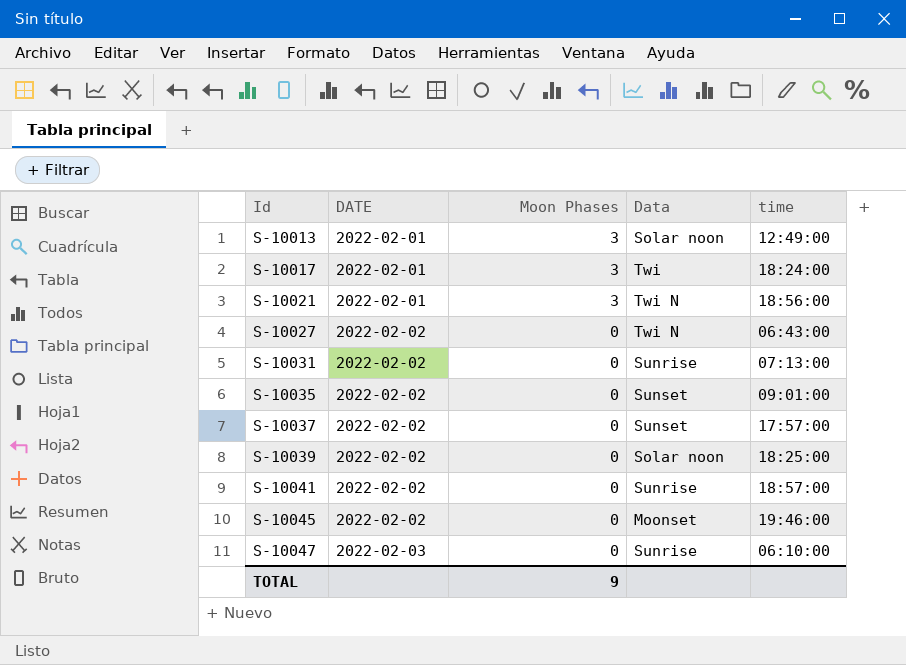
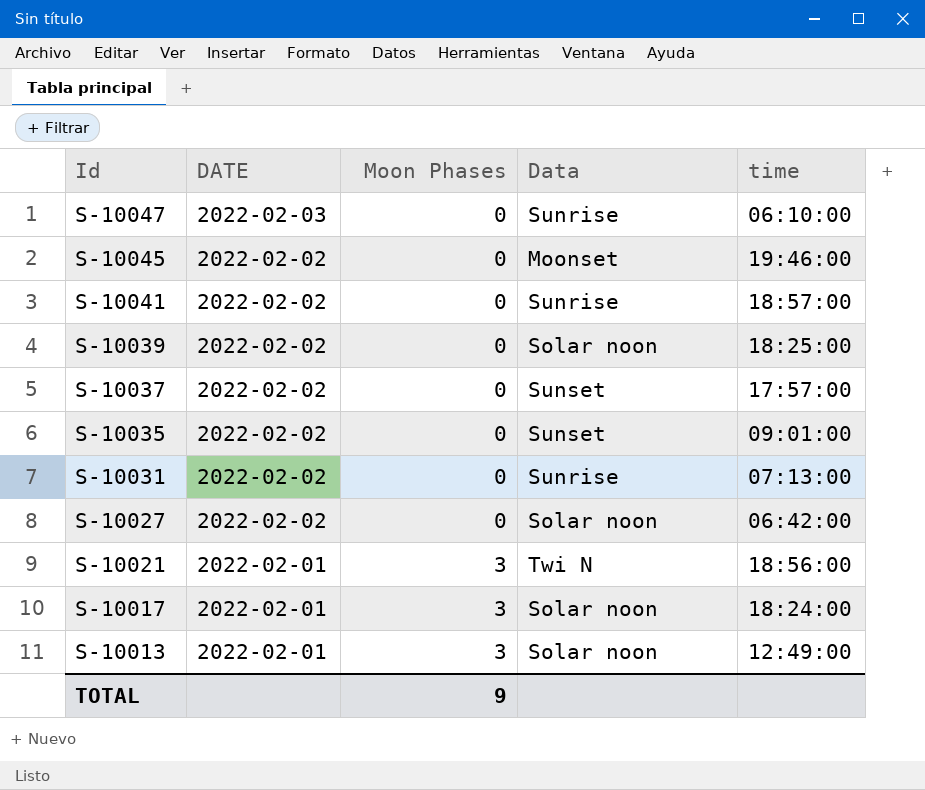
row order: Id ascending -> Id descending
S-10027 | Data: Twi N -> Solar noon
S-10027 | time: 06:43:00 -> 06:42:00
S-10017 | Data: Twi -> Solar noon

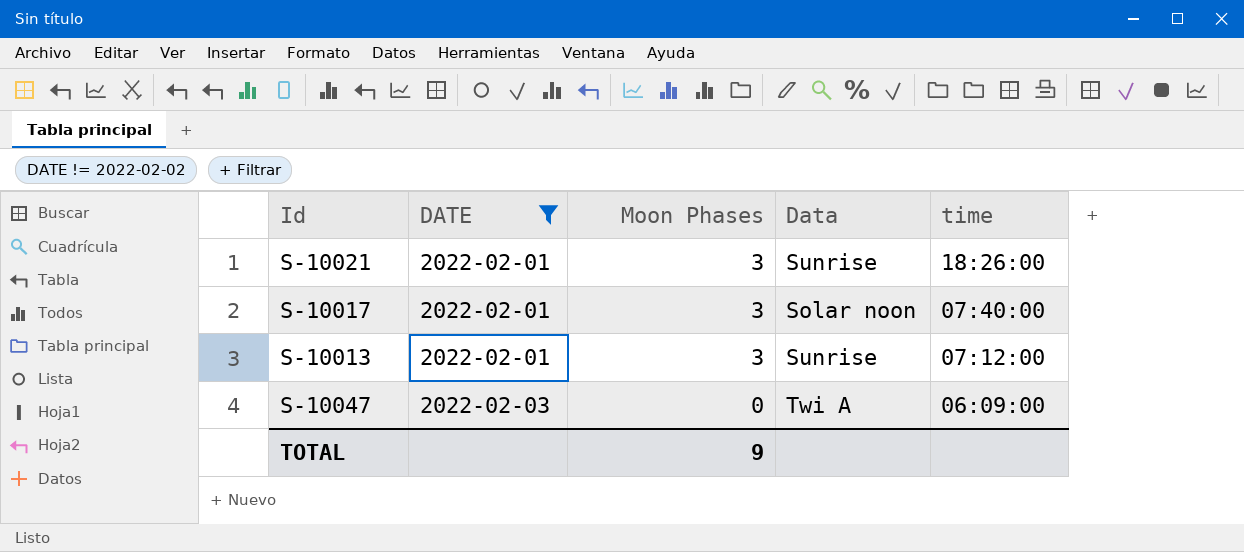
filter: none -> DATE != 2022-02-02
row order: Id descending -> DATE ascending
S-10021 | Data: Twi N -> Sunrise
S-10021 | time: 18:56:00 -> 18:26:00
S-10017 | time: 18:24:00 -> 07:40:00
S-10013 | Data: Solar noon -> Sunrise
S-10013 | time: 12:49:00 -> 07:12:00
S-10047 | Data: Sunrise -> Twi A
S-10047 | time: 06:10:00 -> 06:09:00

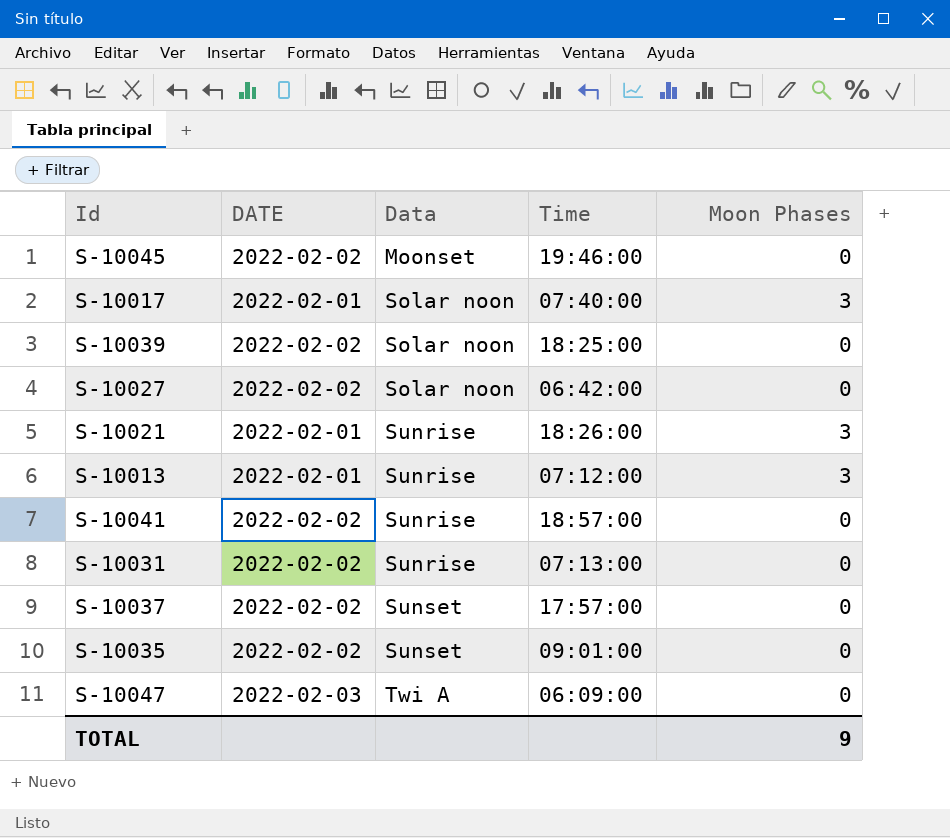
filter: DATE != 2022-02-02 -> none
row order: DATE ascending -> Data ascending
column name: time -> Time
column Moon Phases | position: 3 -> 5

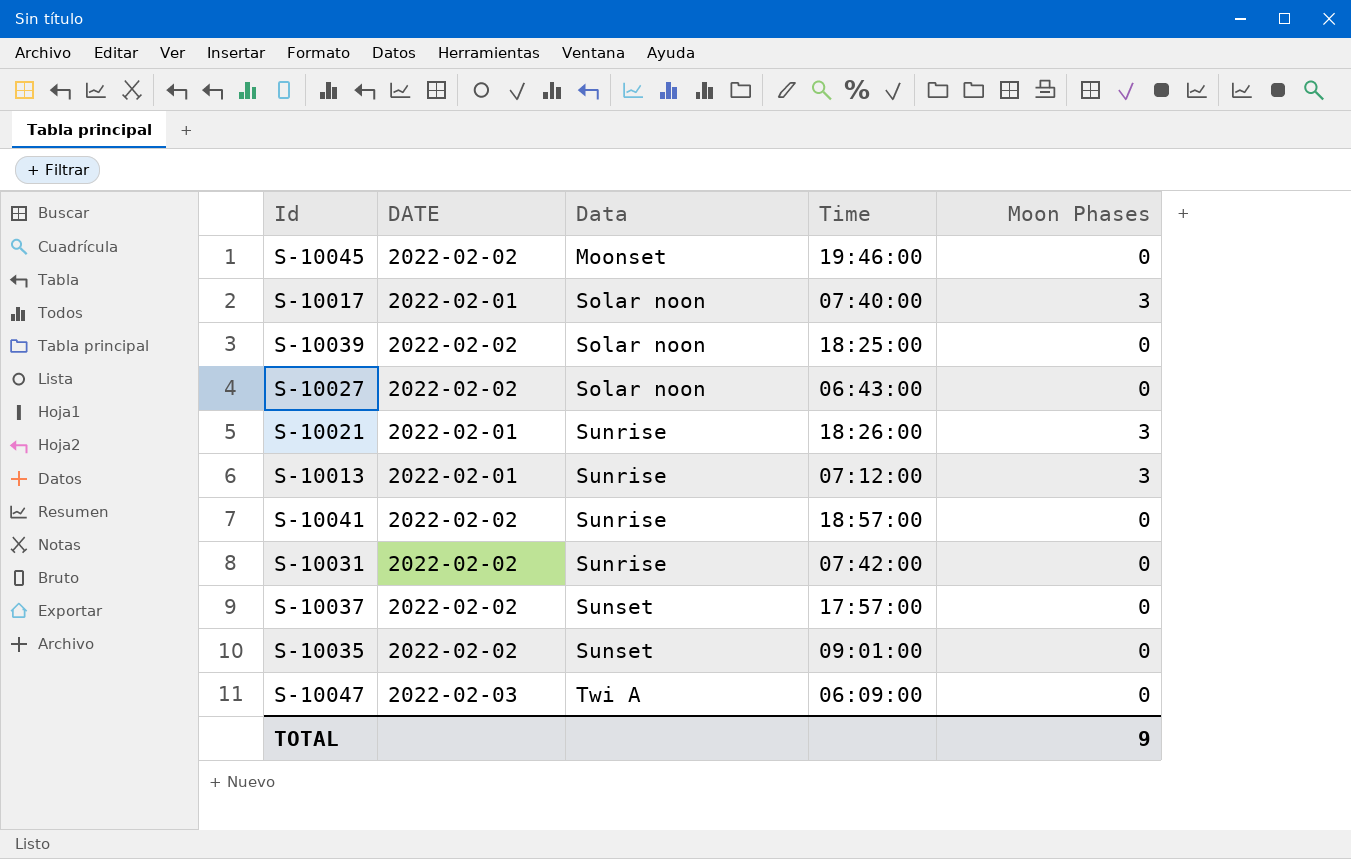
S-10027 | Time: 06:42:00 -> 06:43:00
S-10031 | Time: 07:13:00 -> 07:42:00

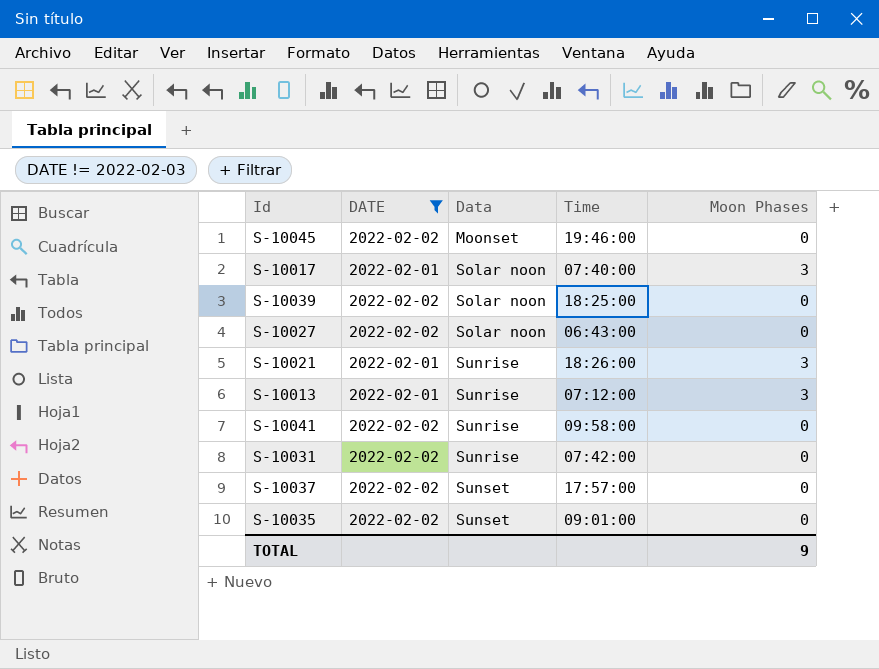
filter: none -> DATE != 2022-02-03
S-10041 | Time: 18:57:00 -> 09:58:00

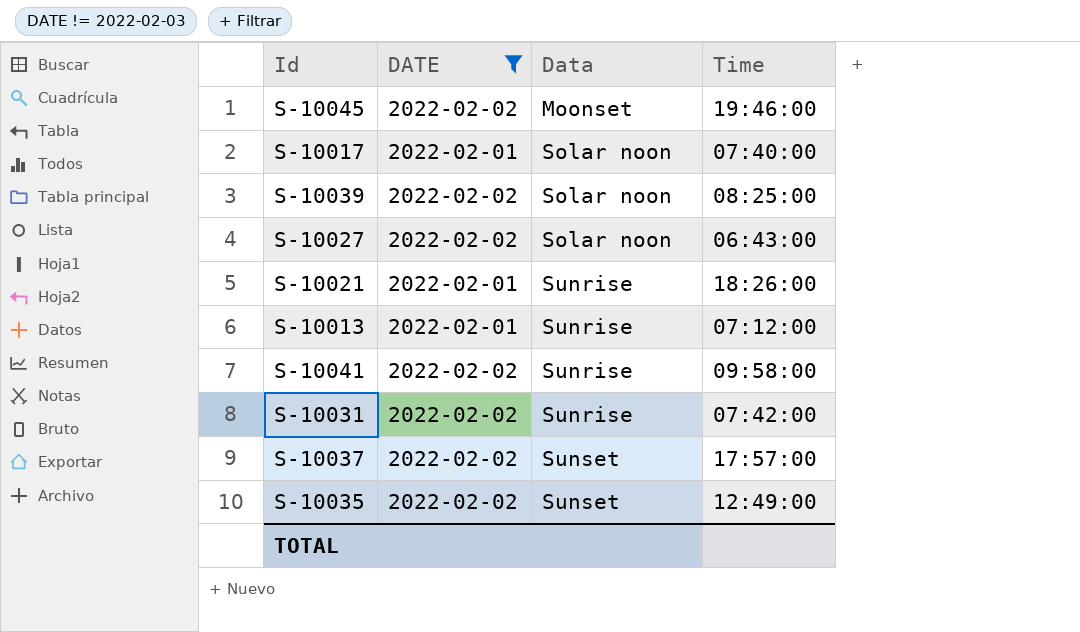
column Moon Phases | position: 5 -> none
S-10039 | Time: 18:25:00 -> 08:25:00
S-10035 | Time: 09:01:00 -> 12:49:00

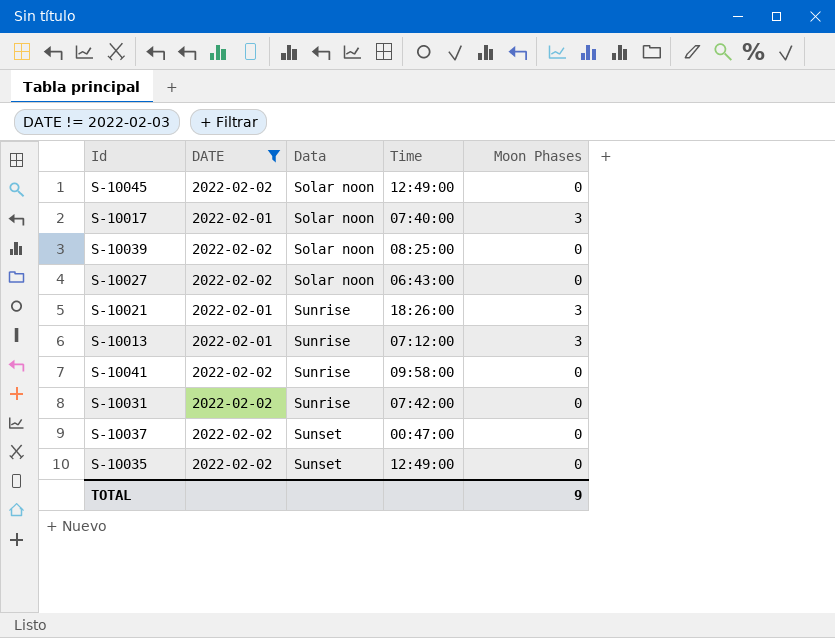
column Moon Phases | position: none -> 5
S-10045 | Data: Moonset -> Solar noon
S-10045 | Time: 19:46:00 -> 12:49:00
S-10037 | Time: 17:57:00 -> 00:47:00

